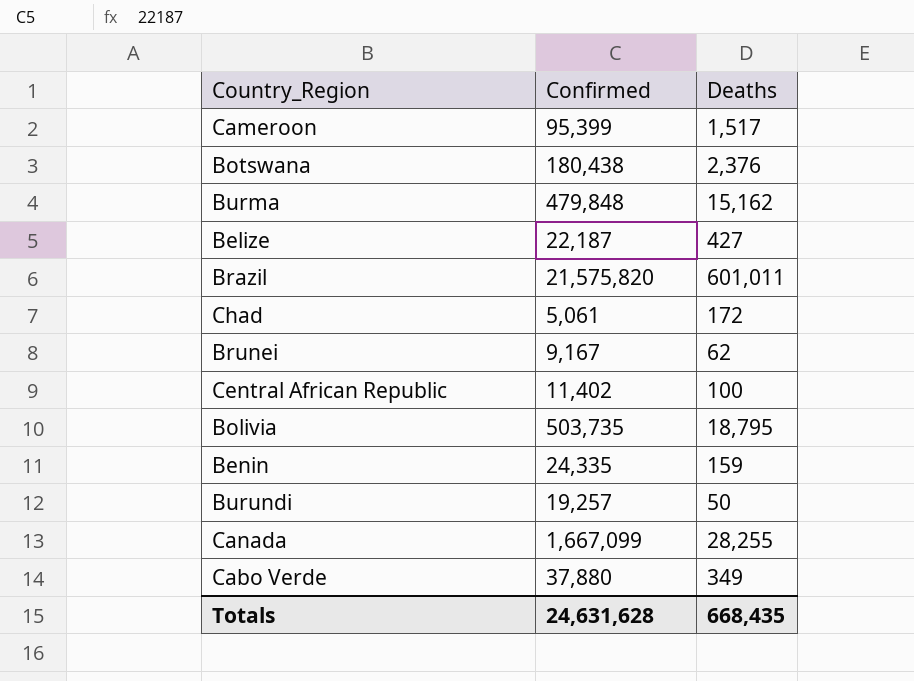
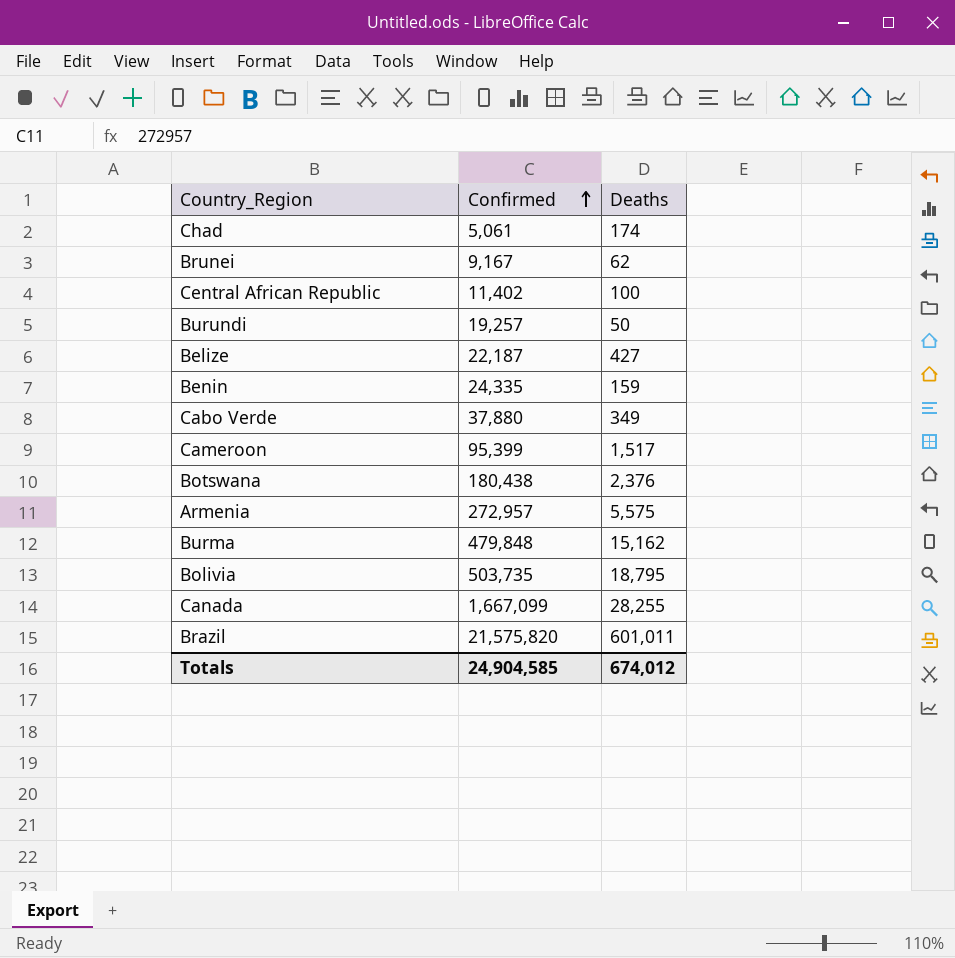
row order: none -> Confirmed ascending
Chad | Deaths: 172 -> 174
row Armenia: none -> 272,957 | 5,575
Totals | Confirmed: 24,631,628 -> 24,904,585
Totals | Deaths: 668,435 -> 674,012

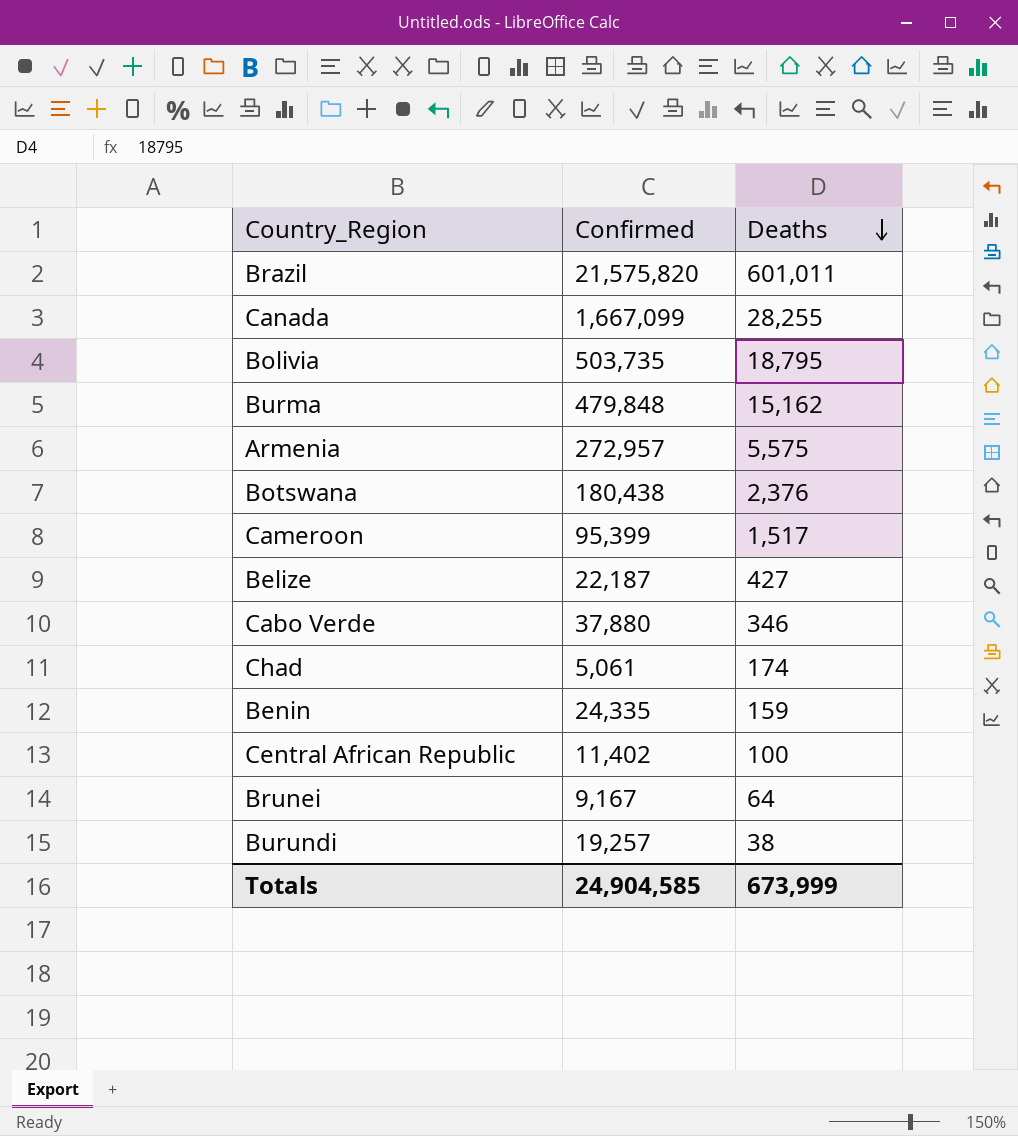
row order: Confirmed ascending -> Deaths descending
Cabo Verde | Deaths: 349 -> 346
Brunei | Deaths: 62 -> 64
Burundi | Deaths: 50 -> 38
Totals | Deaths: 674,012 -> 673,999

